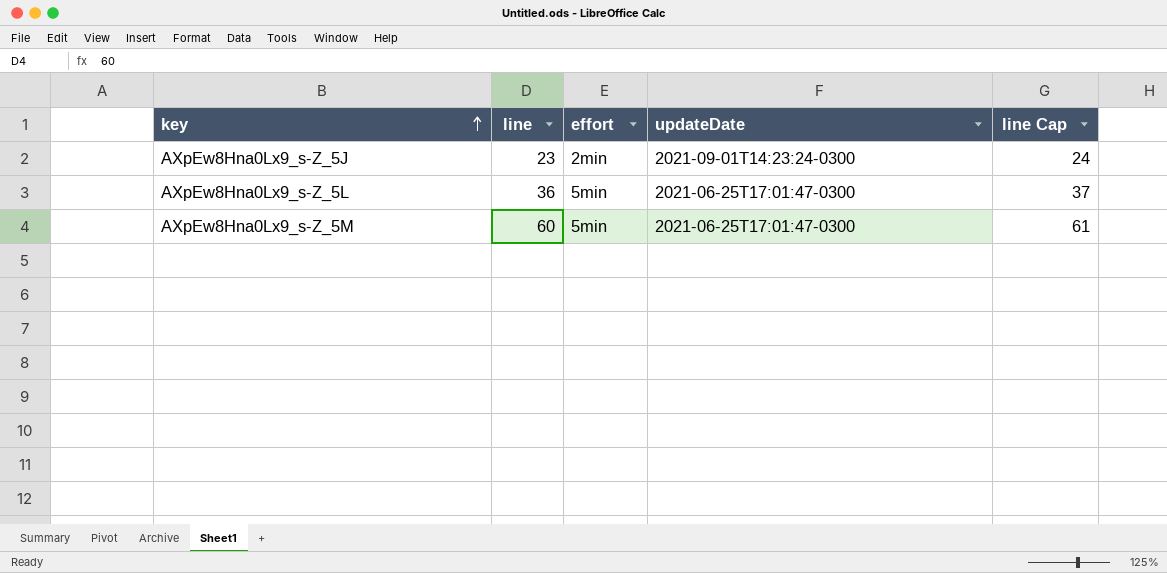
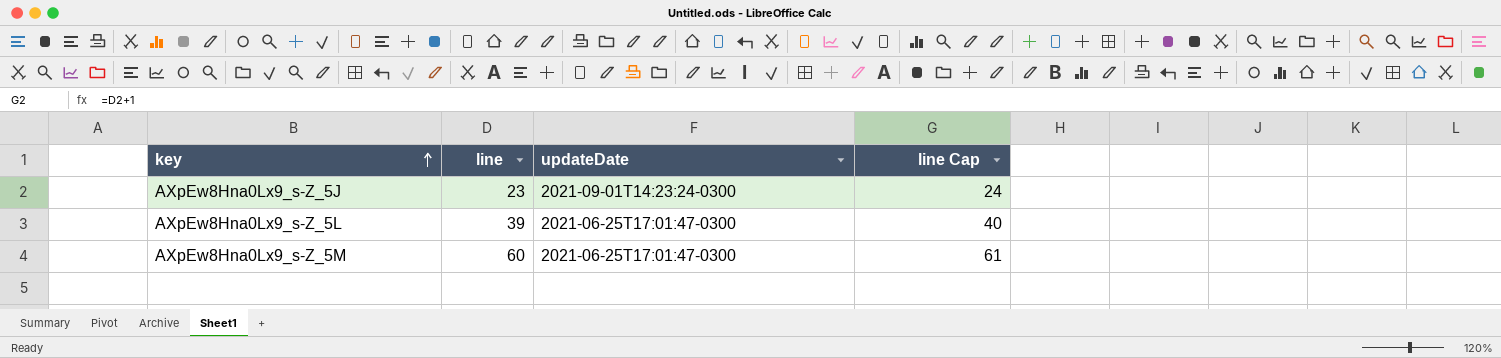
column effort | position: 3 -> none
AXpEw8Hna0Lx9_s-Z_5L | line: 36 -> 39
AXpEw8Hna0Lx9_s-Z_5L | line Cap: 37 -> 40

